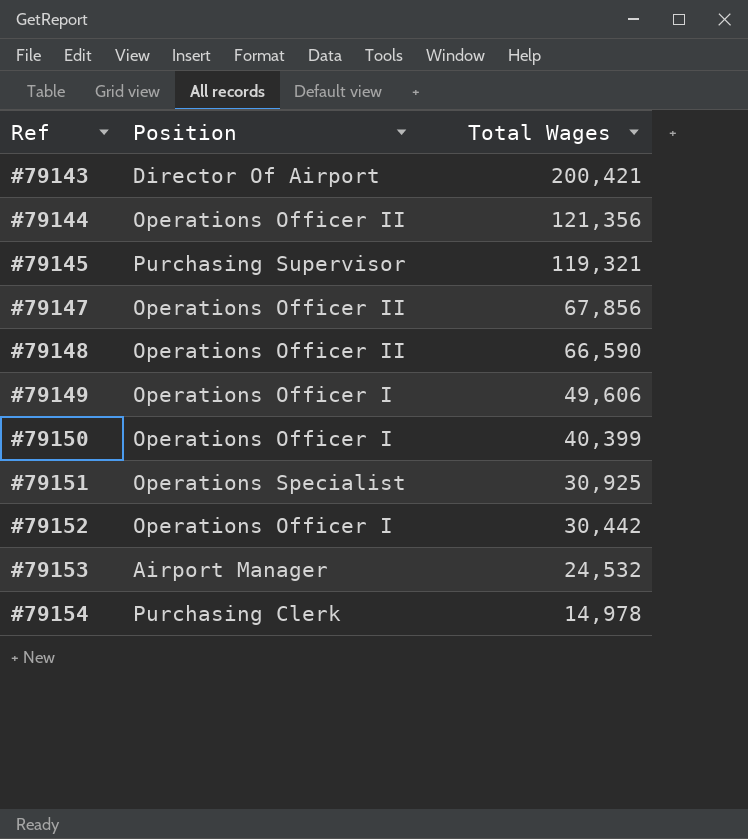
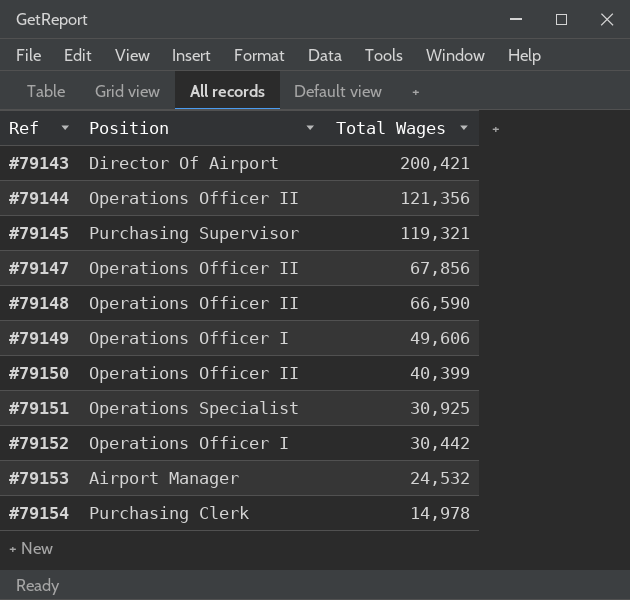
#79150 | Position: Operations Officer I -> Operations Officer II

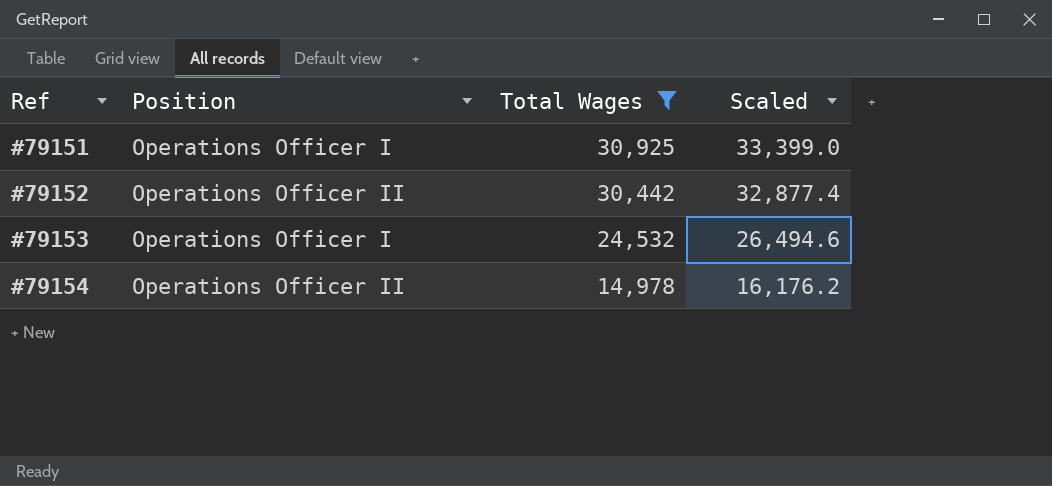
filter: none -> Total Wages <= 30,925
column Scaled | formula: none -> [Total Wages] * 1.08
#79151 | Position: Operations Specialist -> Operations Officer I
#79152 | Position: Operations Officer I -> Operations Officer II
#79153 | Position: Airport Manager -> Operations Officer I
#79154 | Position: Purchasing Clerk -> Operations Officer II

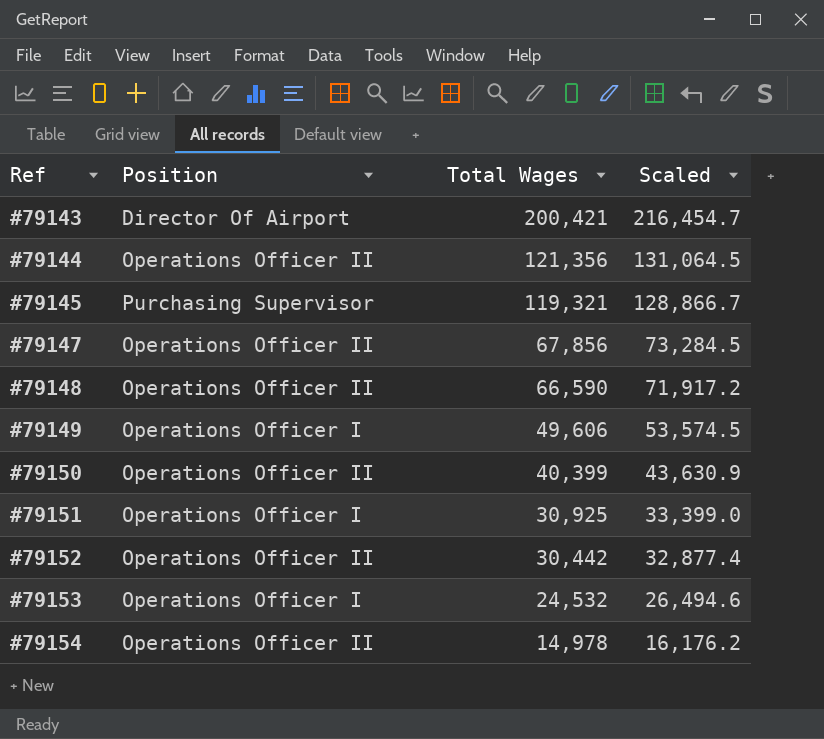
filter: Total Wages <= 30,925 -> none

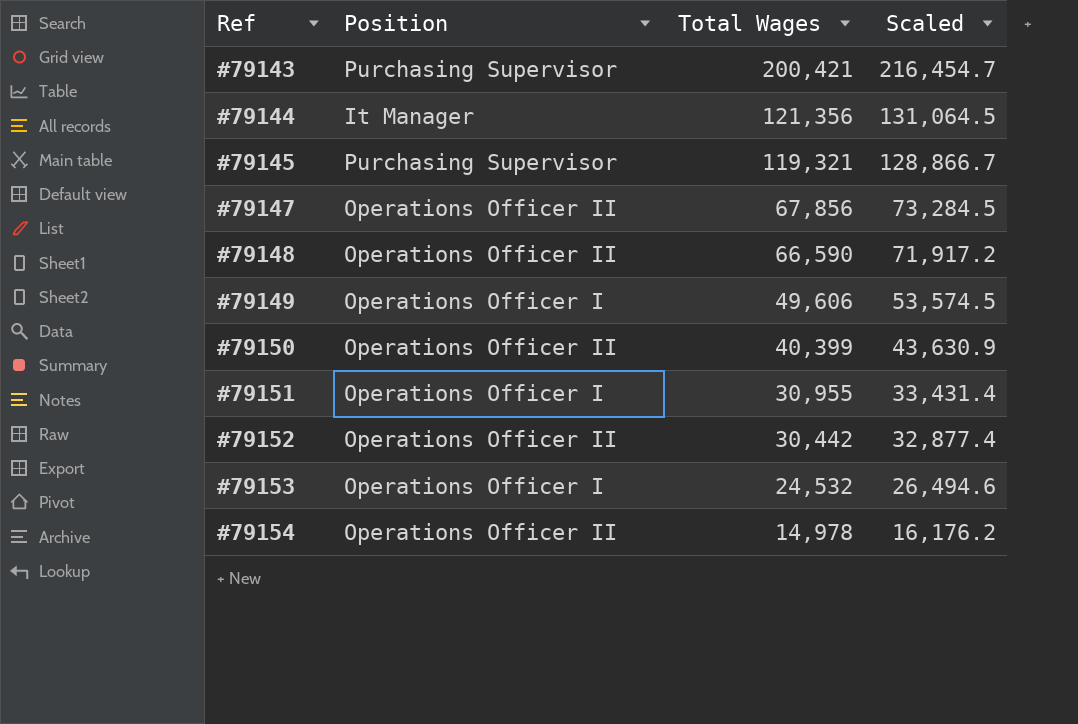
#79143 | Position: Director Of Airport -> Purchasing Supervisor
#79144 | Position: Operations Officer II -> It Manager
#79151 | Total Wages: 30,925 -> 30,955
#79151 | Scaled: 33,399.0 -> 33,431.4

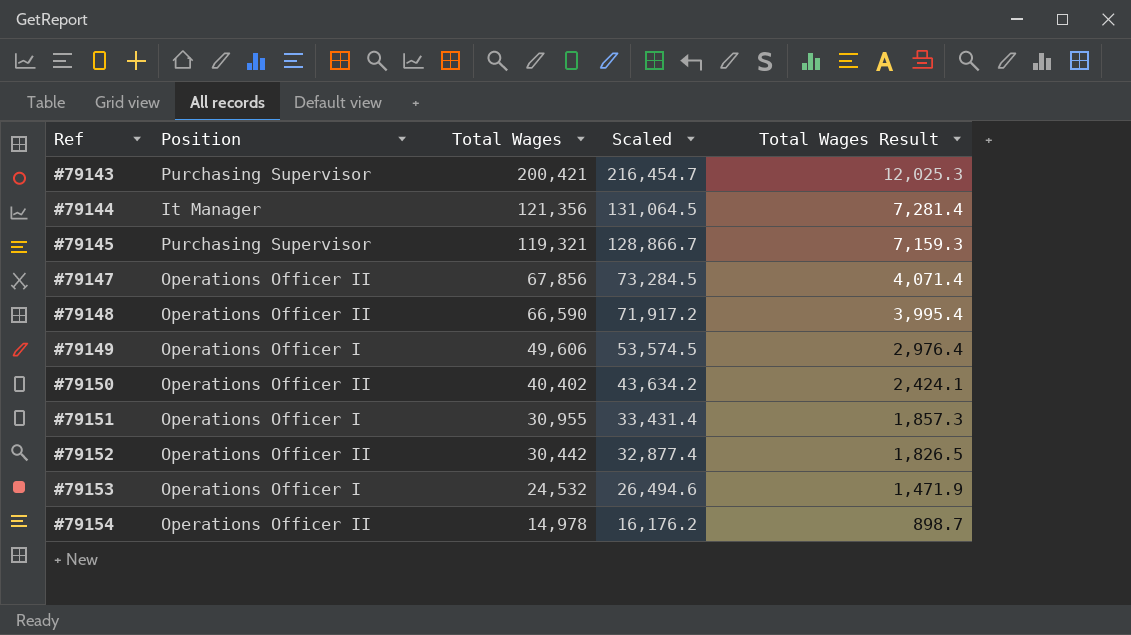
column Total Wages Result | formula: none -> [Total Wages] * 0.06
#79150 | Total Wages: 40,399 -> 40,402
#79150 | Scaled: 43,630.9 -> 43,634.2

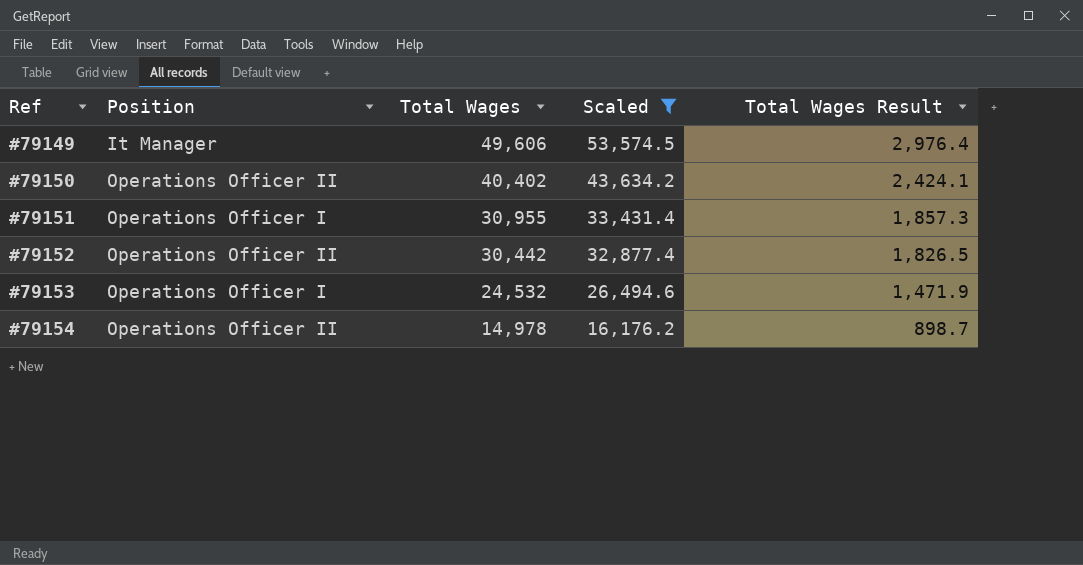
filter: none -> Scaled <= 53,574.5
#79149 | Position: Operations Officer I -> It Manager

